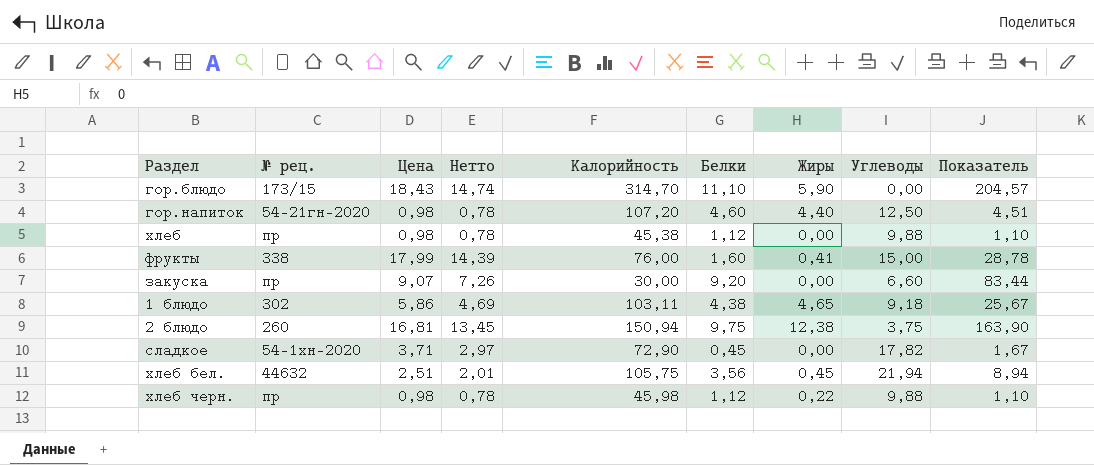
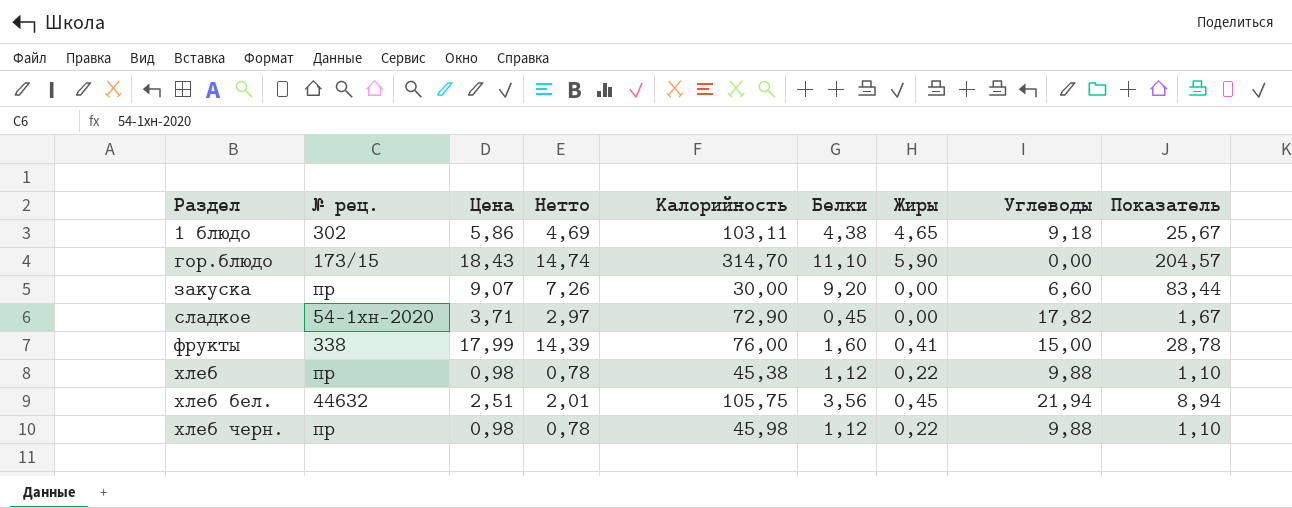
row order: none -> Раздел ascending
row гор.напиток: 54-21гн-2020 | 0,98 | 0,78 | 107,20 | 4,60 | 4,40 | 12,50 | 4,51 -> none
row 2 блюдо: 260 | 16,81 | 13,45 | 150,94 | 9,75 | 12,38 | 3,75 | 163,90 -> none
хлеб | Жиры: 0,00 -> 0,22

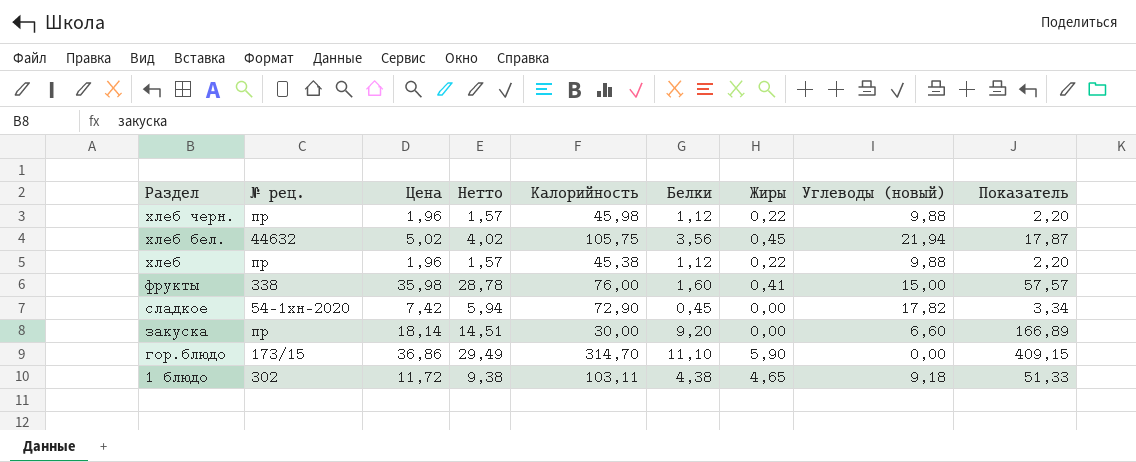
row order: Раздел ascending -> Раздел descending
column name: Углеводы -> Углеводы (новый)
хлеб черн. | Цена: 0,98 -> 1,96
хлеб черн. | Нетто: 0,78 -> 1,57
хлеб черн. | Показатель: 1,10 -> 2,20
хлеб бел. | Цена: 2,51 -> 5,02
хлеб бел. | Нетто: 2,01 -> 4,02
хлеб бел. | Показатель: 8,94 -> 17,87
хлеб | Цена: 0,98 -> 1,96
хлеб | Нетто: 0,78 -> 1,57
хлеб | Показатель: 1,10 -> 2,20
фрукты | Цена: 17,99 -> 35,98
фрукты | Нетто: 14,39 -> 28,78
фрукты | Показатель: 28,78 -> 57,57
сладкое | Цена: 3,71 -> 7,42
сладкое | Нетто: 2,97 -> 5,94
сладкое | Показатель: 1,67 -> 3,34
закуска | Цена: 9,07 -> 18,14
закуска | Нетто: 7,26 -> 14,51
закуска | Показатель: 83,44 -> 166,89
гор.блюдо | Цена: 18,43 -> 36,86
гор.блюдо | Нетто: 14,74 -> 29,49
гор.блюдо | Показатель: 204,57 -> 409,15
1 блюдо | Цена: 5,86 -> 11,72
1 блюдо | Нетто: 4,69 -> 9,38
1 блюдо | Показатель: 25,67 -> 51,33

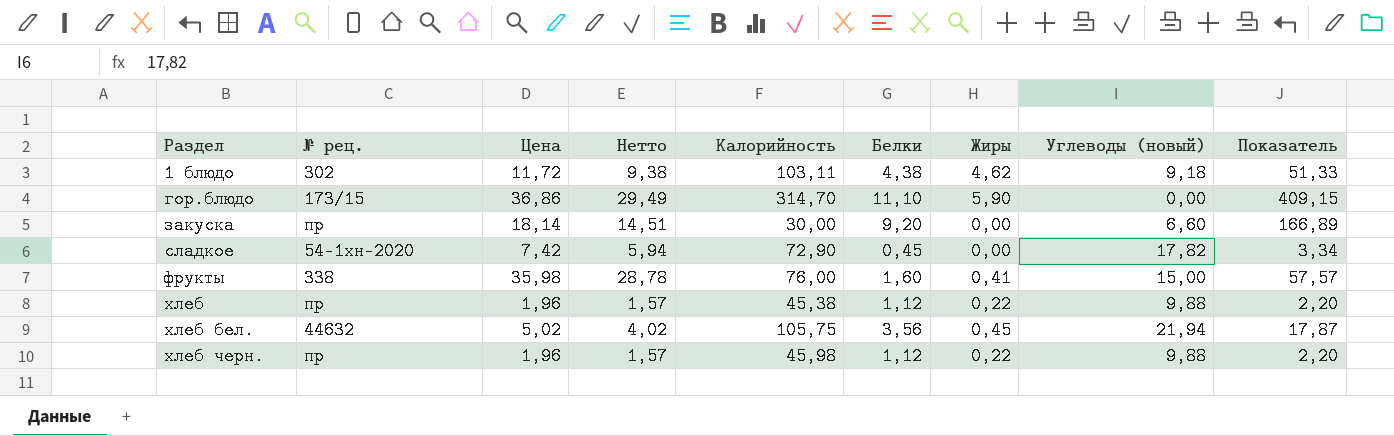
row order: Раздел descending -> Раздел ascending
1 блюдо | Жиры: 4,65 -> 4,62

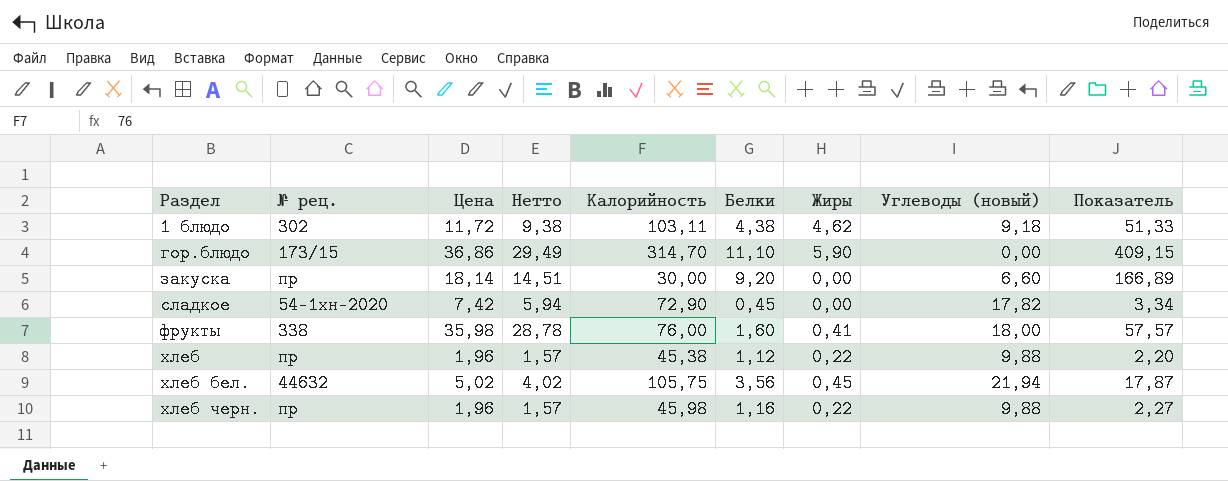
фрукты | Углеводы (новый): 15,00 -> 18,00
хлеб черн. | Белки: 1,12 -> 1,16
хлеб черн. | Показатель: 2,20 -> 2,27

